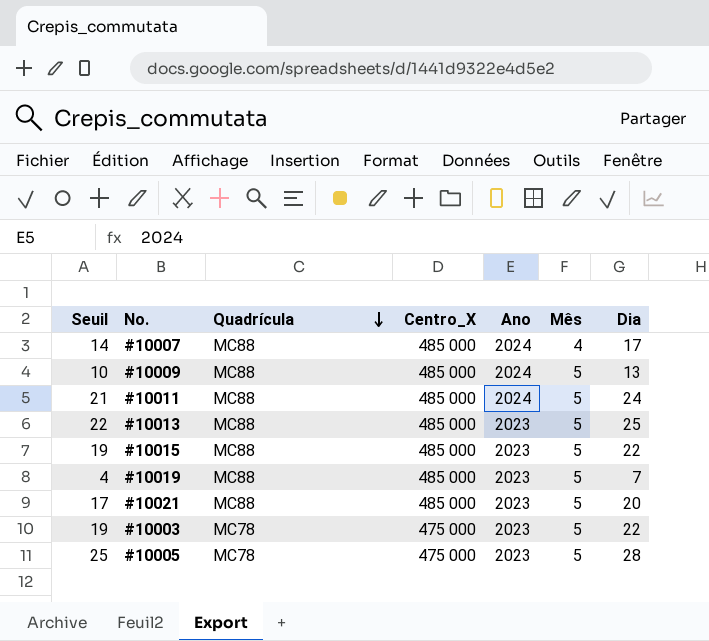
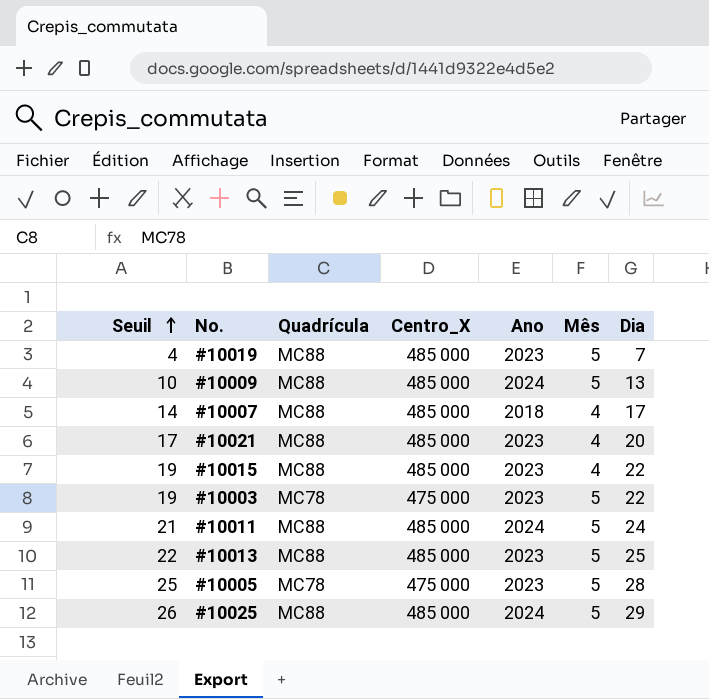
row order: Quadrícula descending -> Seuil ascending
#10007 | Ano: 2024 -> 2018
#10021 | Mês: 5 -> 4
#10015 | Mês: 5 -> 4
row #10025: none -> 26 | MC88 | 485 000 | 2024 | 5 | 29

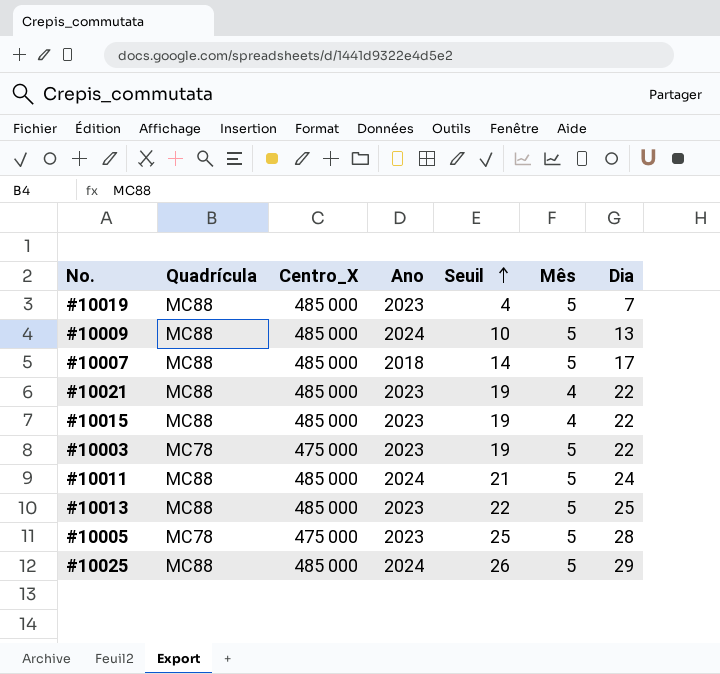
column Seuil | position: 1 -> 5
#10007 | Mês: 4 -> 5
#10021 | Seuil: 17 -> 19
#10021 | Dia: 20 -> 22

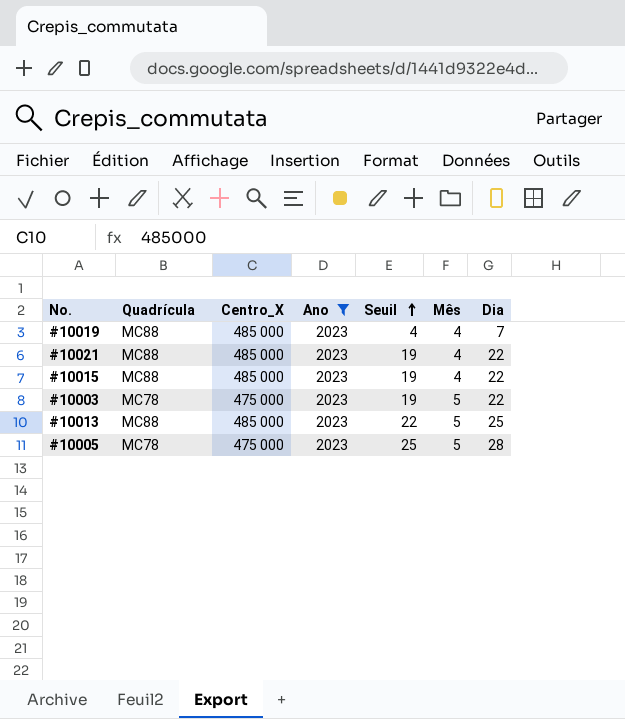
filter: none -> Ano = 2023
#10019 | Mês: 5 -> 4

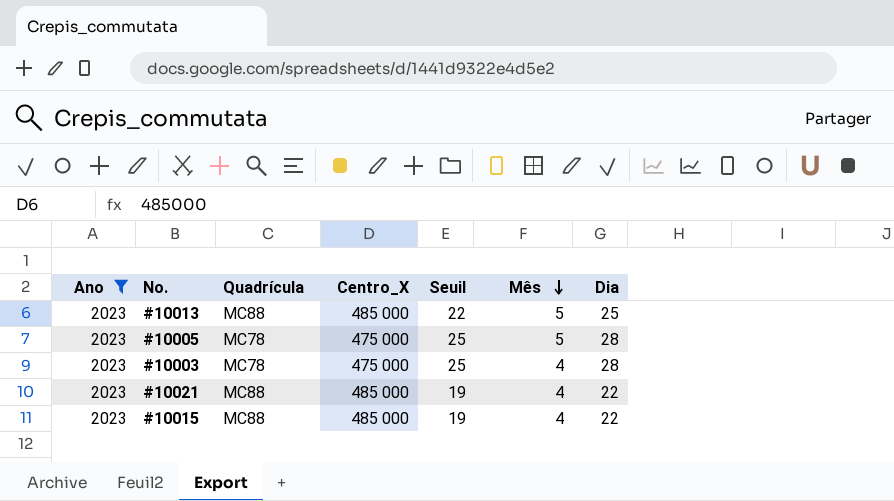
row order: Seuil ascending -> Mês descending
column Ano | position: 4 -> 1
row #10019: MC88 | 485 000 | 2023 | 4 | 4 | 7 -> none
#10003 | Seuil: 19 -> 25
#10003 | Mês: 5 -> 4
#10003 | Dia: 22 -> 28

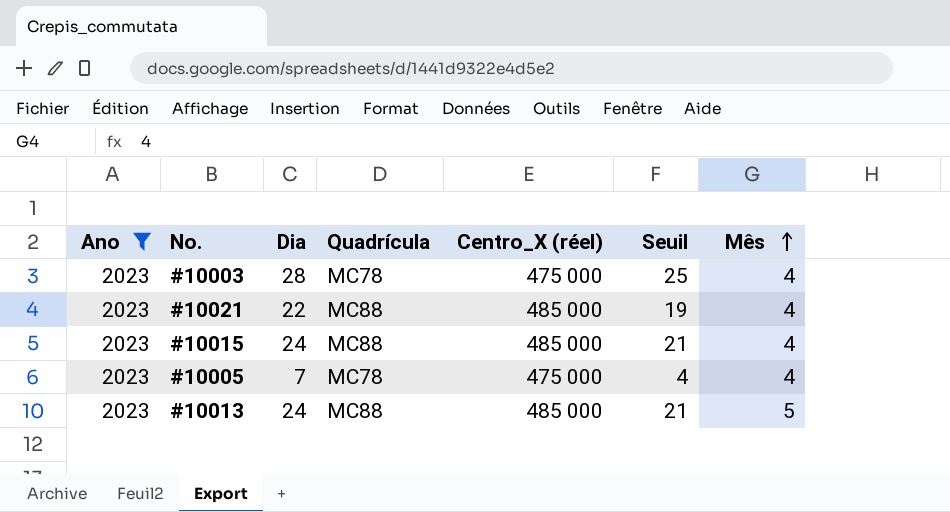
row order: Mês descending -> Mês ascending
column Dia | position: 7 -> 3
column name: Centro_X -> Centro_X (réel)
#10015 | Dia: 22 -> 24
#10015 | Seuil: 19 -> 21
#10005 | Dia: 28 -> 7
#10005 | Seuil: 25 -> 4
#10005 | Mês: 5 -> 4
#10013 | Dia: 25 -> 24
#10013 | Seuil: 22 -> 21

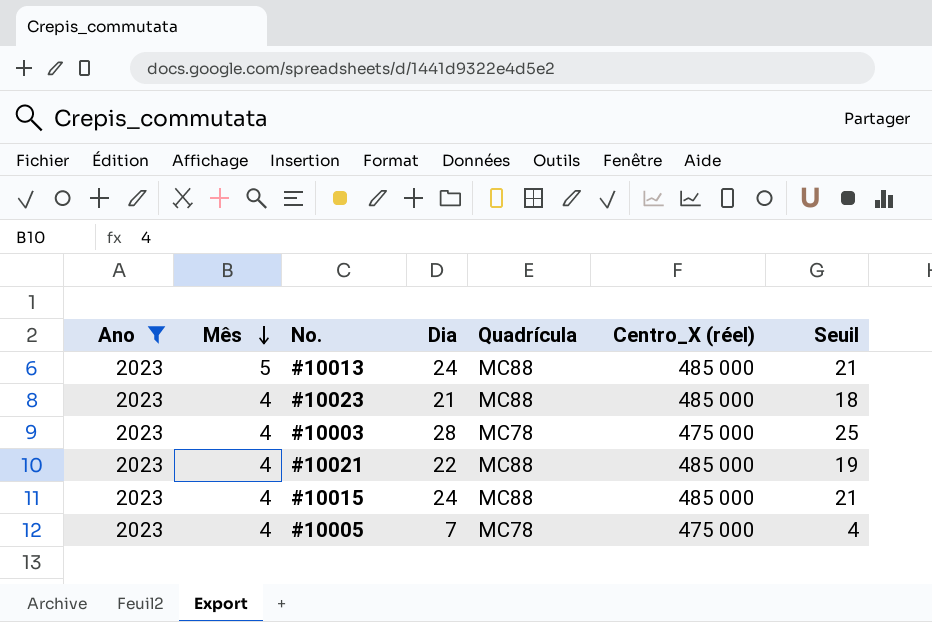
row order: Mês ascending -> Mês descending
column Mês | position: 7 -> 2
row #10023: none -> 2023 | 4 | 21 | MC88 | 485 000 | 18

